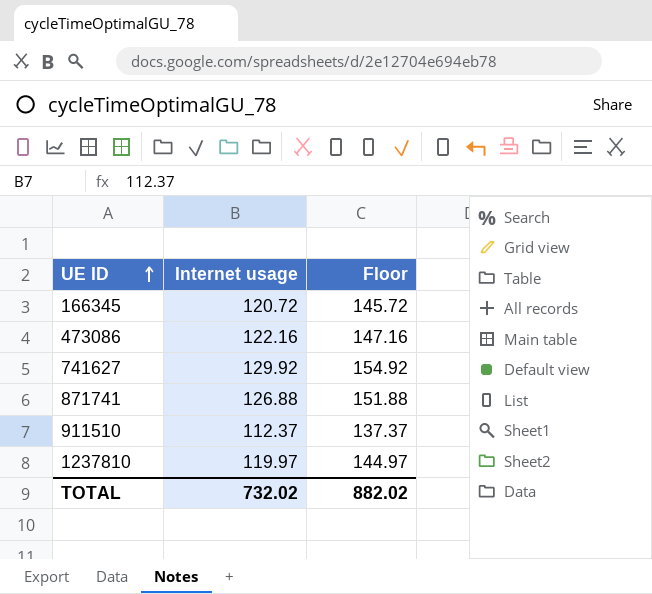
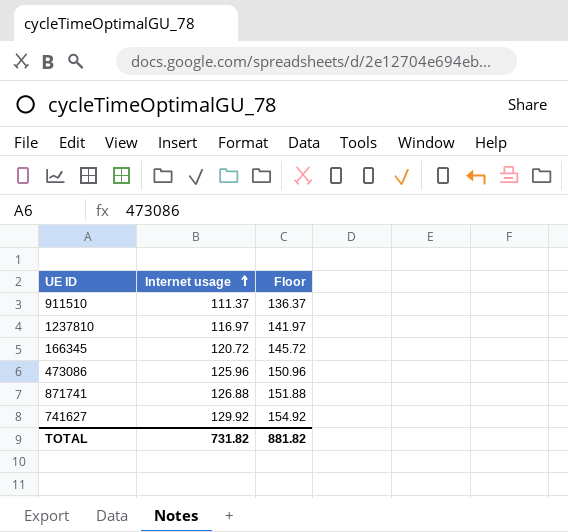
row order: UE ID ascending -> Internet usage ascending
911510 | Internet usage: 112.37 -> 111.37
911510 | Floor: 137.37 -> 136.37
1237810 | Internet usage: 119.97 -> 116.97
1237810 | Floor: 144.97 -> 141.97
473086 | Internet usage: 122.16 -> 125.96
473086 | Floor: 147.16 -> 150.96
TOTAL | Internet usage: 732.02 -> 731.82
TOTAL | Floor: 882.02 -> 881.82

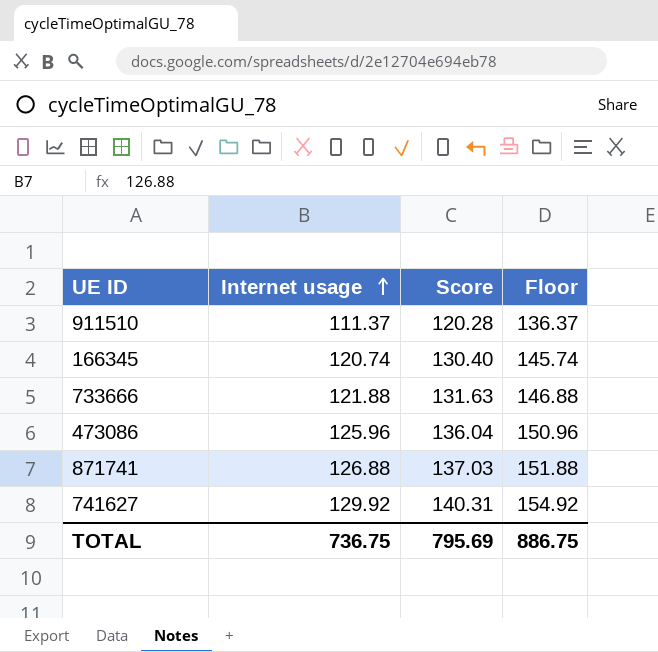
column Score | formula: none -> [Internet usage] * 1.08
row 1237810: 116.97 | 141.97 -> none
166345 | Internet usage: 120.72 -> 120.74
166345 | Floor: 145.72 -> 145.74
row 733666: none -> 121.88 | 131.63 | 146.88
TOTAL | Internet usage: 731.82 -> 736.75
TOTAL | Floor: 881.82 -> 886.75

